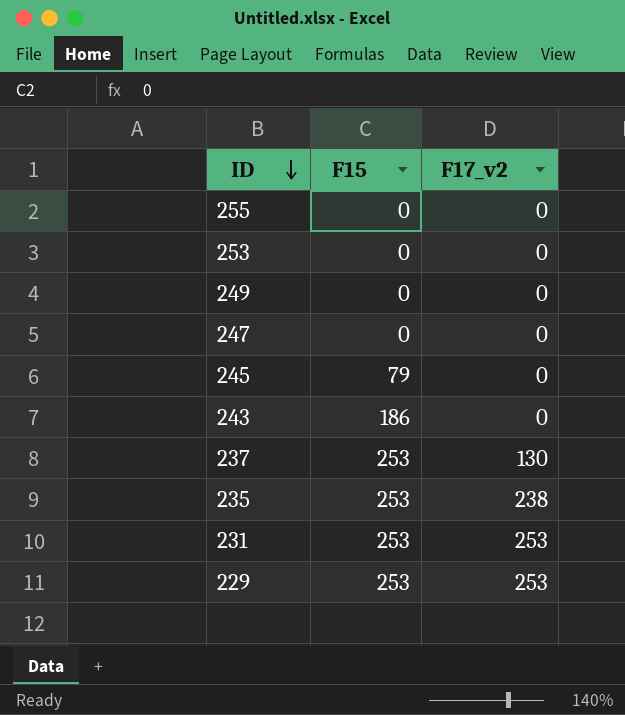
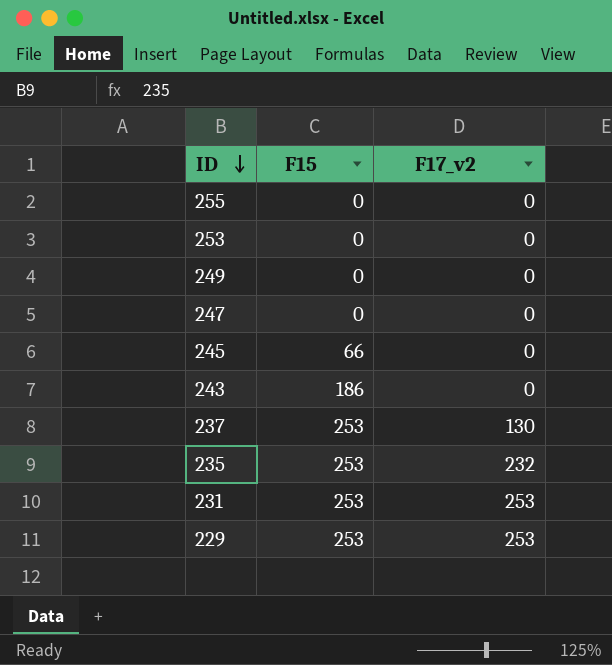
245 | F15: 79 -> 66
235 | F17_v2: 238 -> 232

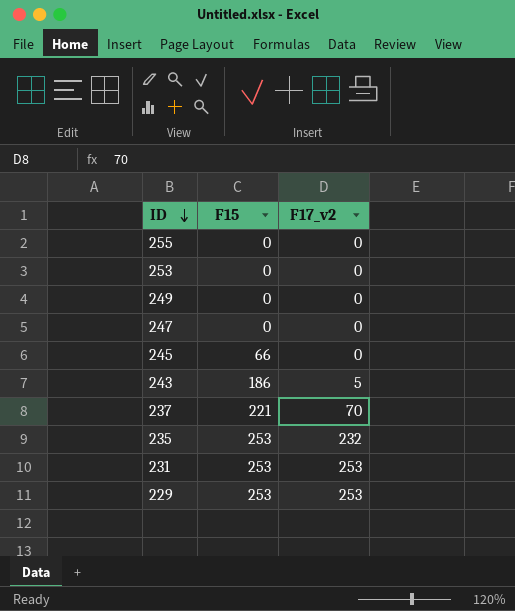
243 | F17_v2: 0 -> 5
237 | F15: 253 -> 221
237 | F17_v2: 130 -> 70

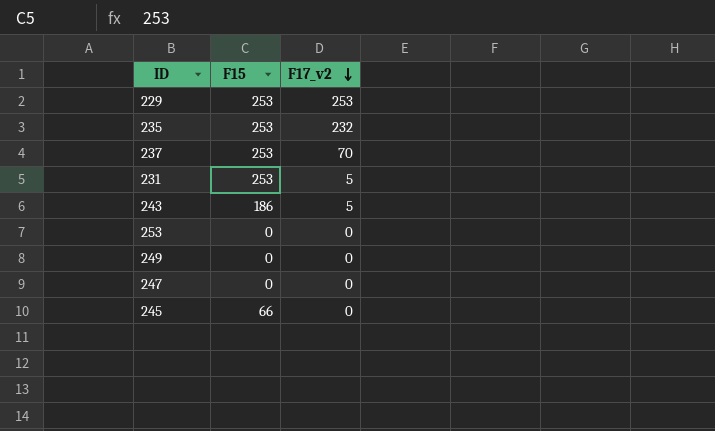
row order: ID descending -> F17_v2 descending
row 255: 0 | 0 -> none
237 | F15: 221 -> 253
231 | F17_v2: 253 -> 5

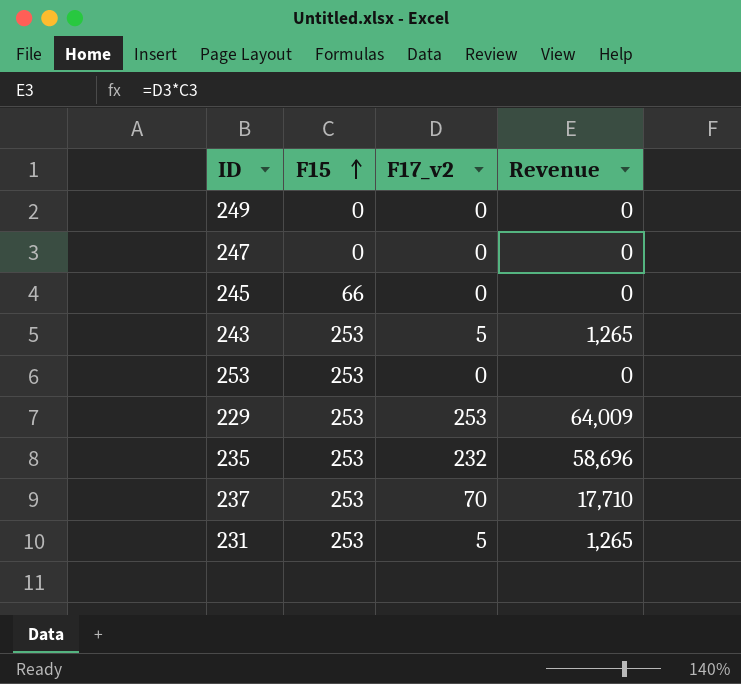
row order: F17_v2 descending -> F15 ascending
column Revenue | formula: none -> [F15] * [F17_v2]
243 | F15: 186 -> 253
253 | F15: 0 -> 253

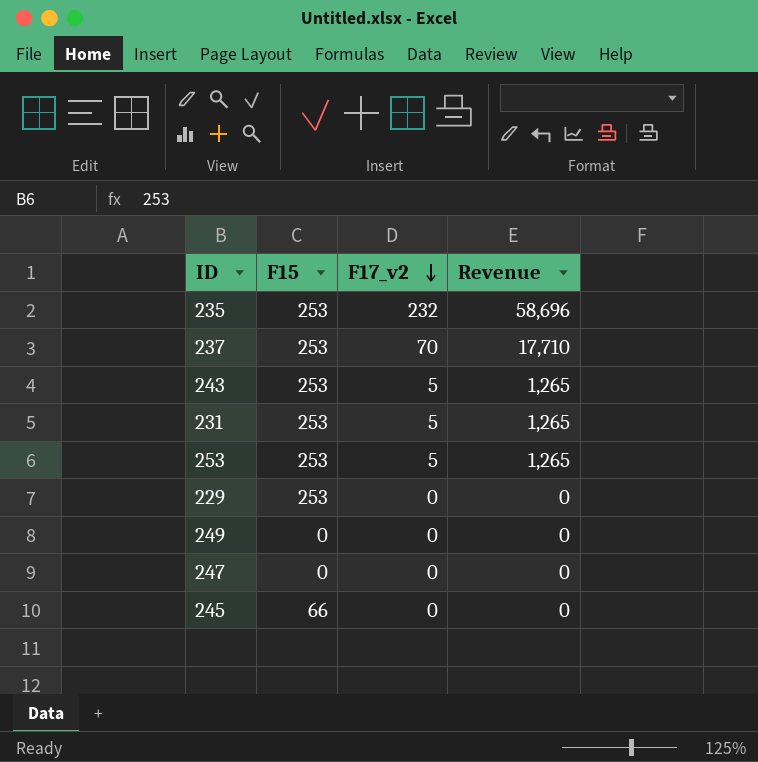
row order: F15 ascending -> F17_v2 descending
253 | F17_v2: 0 -> 5
253 | Revenue: 0 -> 1,265
229 | F17_v2: 253 -> 0
229 | Revenue: 64,009 -> 0

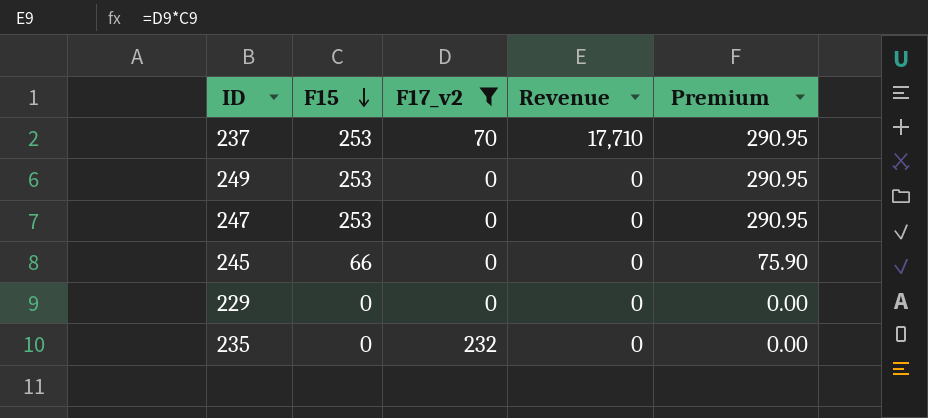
filter: none -> F17_v2 != 5
row order: F17_v2 descending -> F15 descending
column Premium | formula: none -> [F15] * 1.15
249 | F15: 0 -> 253
247 | F15: 0 -> 253
229 | F15: 253 -> 0
235 | F15: 253 -> 0
235 | Revenue: 58,696 -> 0

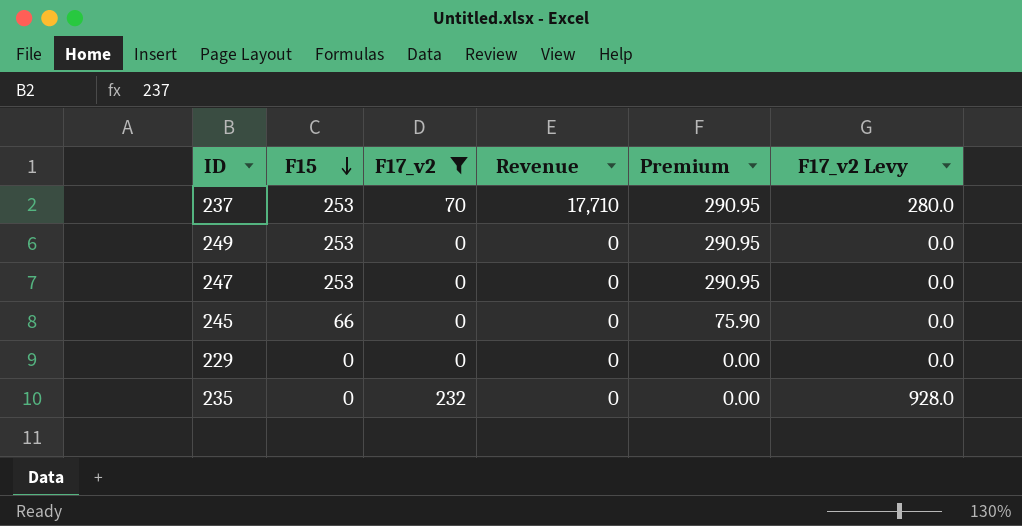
column F17_v2 Levy | formula: none -> [F17_v2] * 4

